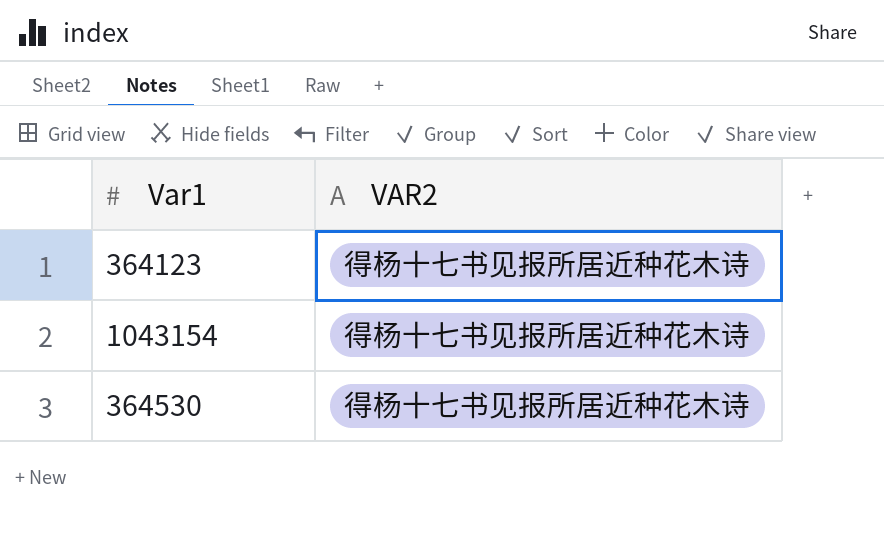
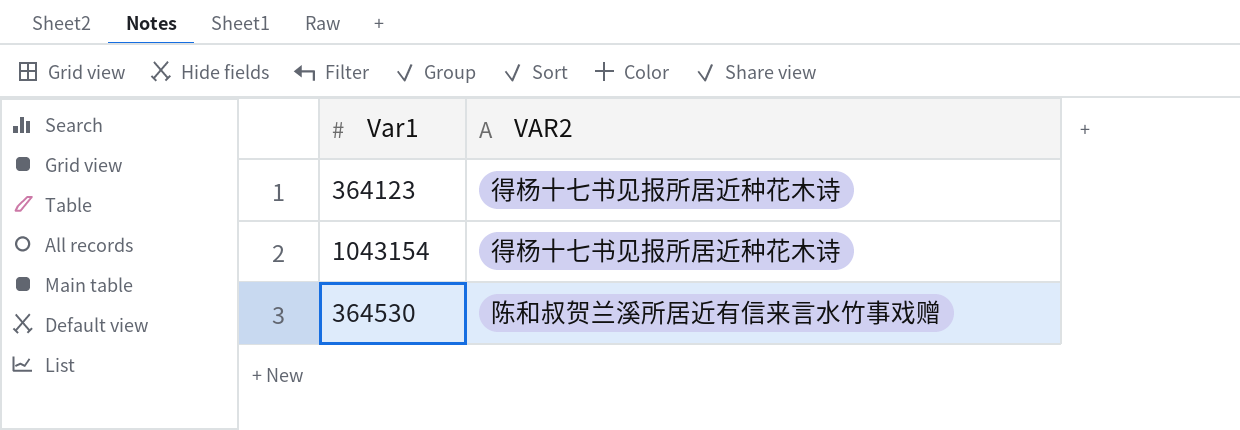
364530 | VAR2: 得杨十七书见报所居近种花木诗 -> 陈和叔贺兰溪所居近有信来言水竹事戏赠

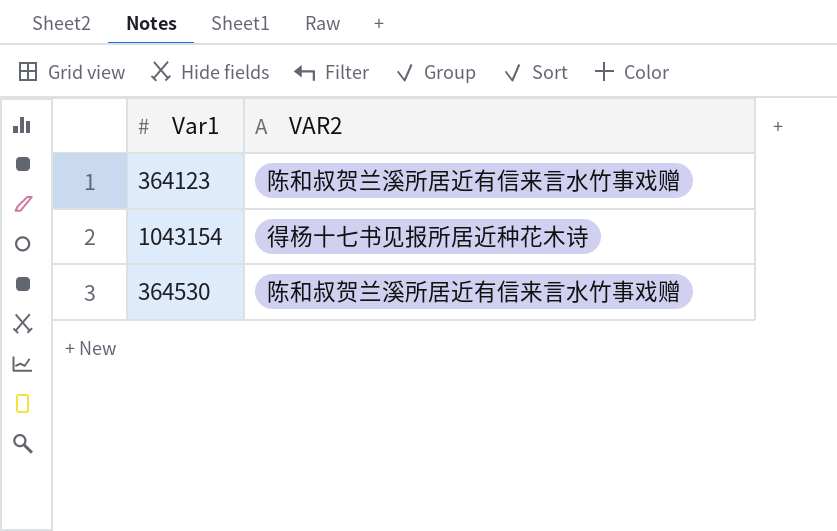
364123 | VAR2: 得杨十七书见报所居近种花木诗 -> 陈和叔贺兰溪所居近有信来言水竹事戏赠

